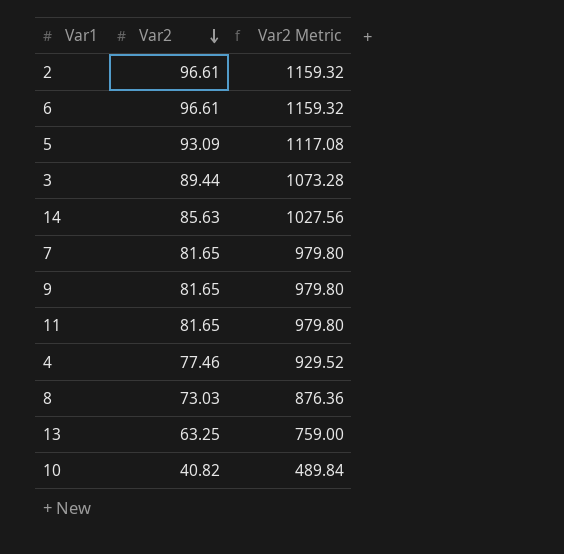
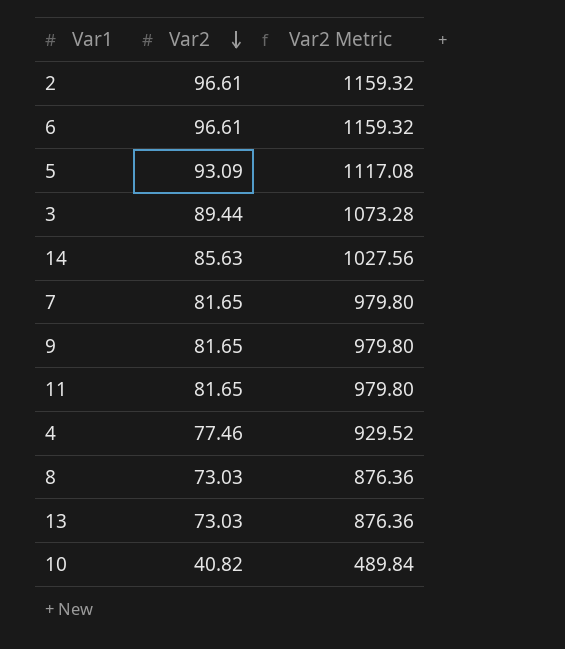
13 | Var2: 63.25 -> 73.03
13 | Var2 Metric: 759.00 -> 876.36

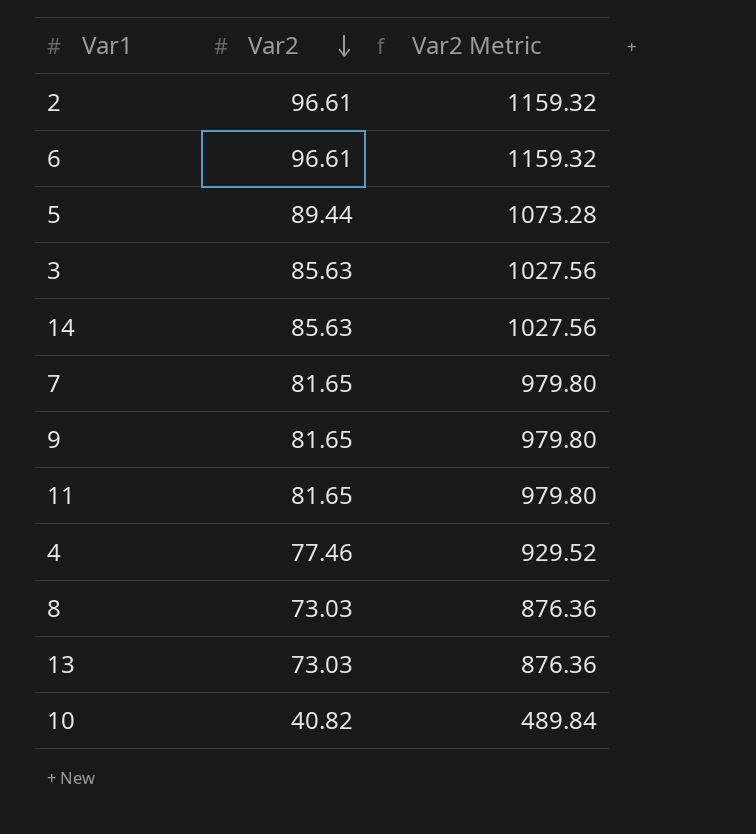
5 | Var2: 93.09 -> 89.44
5 | Var2 Metric: 1117.08 -> 1073.28
3 | Var2: 89.44 -> 85.63
3 | Var2 Metric: 1073.28 -> 1027.56

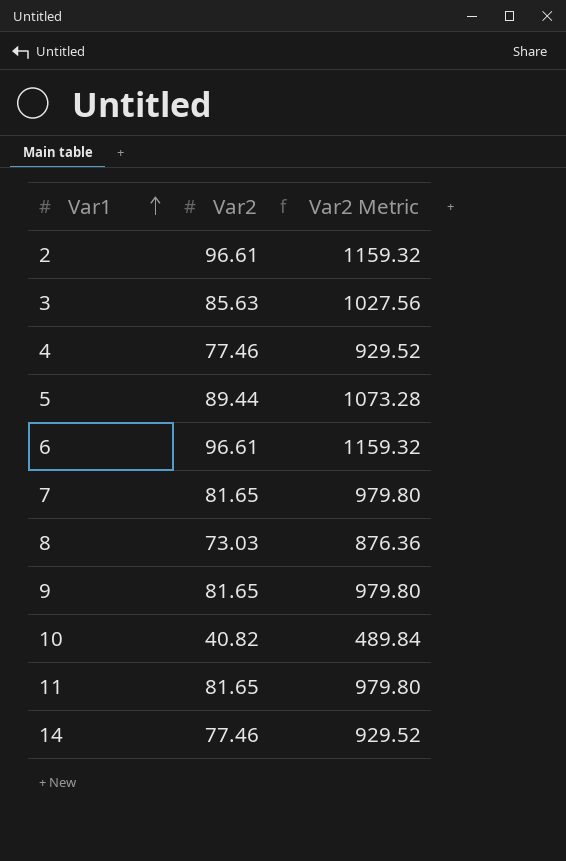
row order: Var2 descending -> Var1 ascending
row 13: 73.03 | 876.36 -> none
14 | Var2: 85.63 -> 77.46
14 | Var2 Metric: 1027.56 -> 929.52

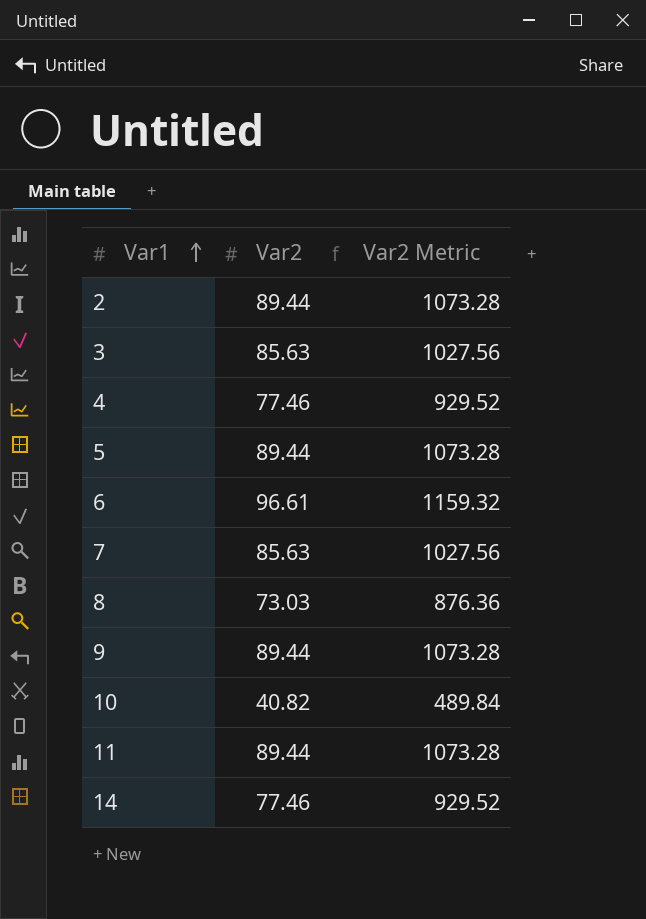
2 | Var2: 96.61 -> 89.44
2 | Var2 Metric: 1159.32 -> 1073.28
7 | Var2: 81.65 -> 85.63
7 | Var2 Metric: 979.80 -> 1027.56
9 | Var2: 81.65 -> 89.44
9 | Var2 Metric: 979.80 -> 1073.28
11 | Var2: 81.65 -> 89.44
11 | Var2 Metric: 979.80 -> 1073.28

